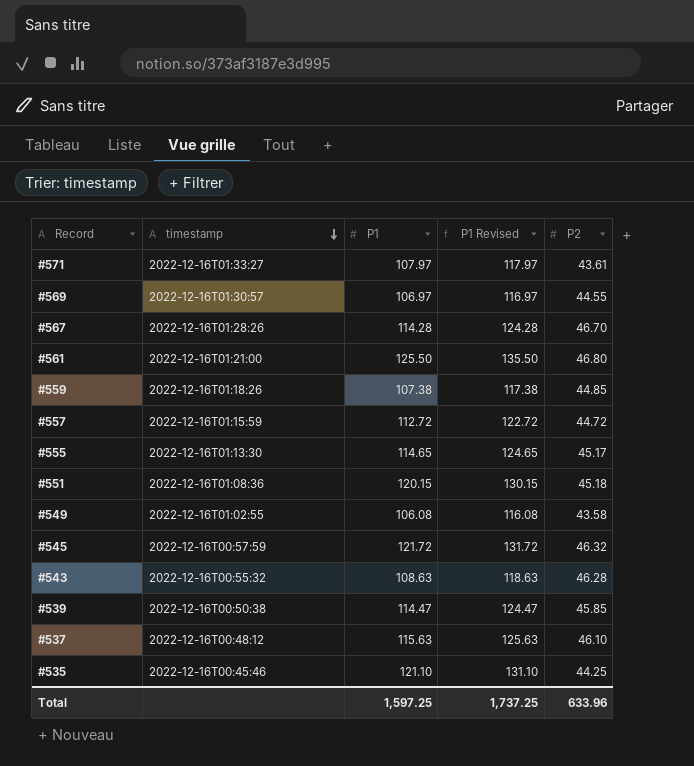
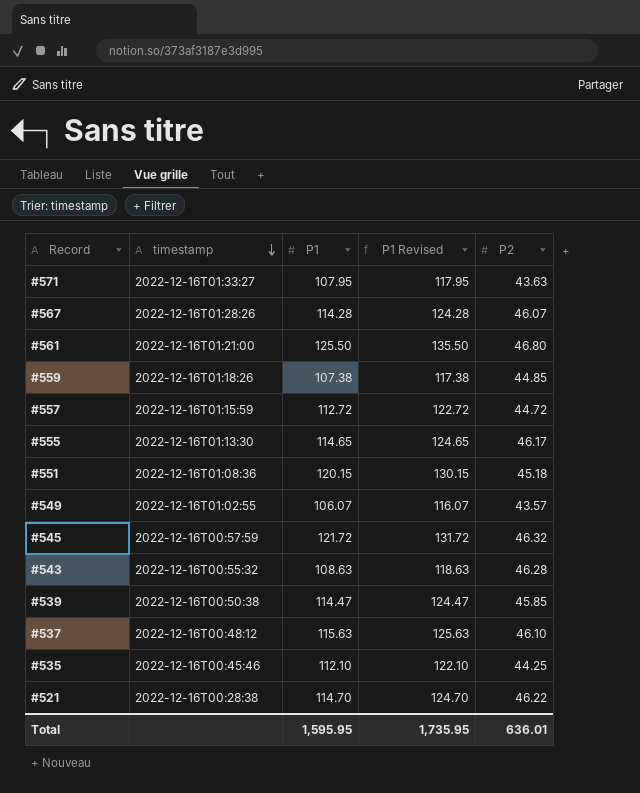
row #569: 2022-12-16T01:30:57 | 106.97 | 116.97 | 44.55 -> none
#571 | P1: 107.97 -> 107.95
#571 | P1 Revised: 117.97 -> 117.95
#571 | P2: 43.61 -> 43.63
#567 | P2: 46.70 -> 46.07
#555 | P2: 45.17 -> 46.17
#549 | P1: 106.08 -> 106.07
#549 | P1 Revised: 116.08 -> 116.07
#549 | P2: 43.58 -> 43.57
#535 | P1: 121.10 -> 112.10
#535 | P1 Revised: 131.10 -> 122.10
row #521: none -> 2022-12-16T00:28:38 | 114.70 | 124.70 | 46.22
Total | P1: 1,597.25 -> 1,595.95
Total | P1 Revised: 1,737.25 -> 1,735.95
Total | P2: 633.96 -> 636.01

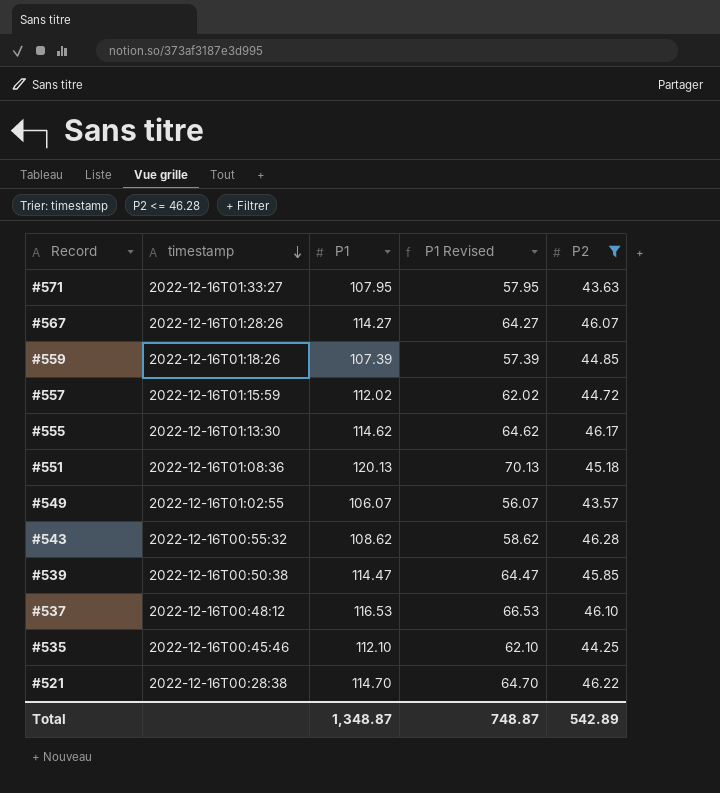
filter: none -> P2 <= 46.28
column P1 Revised | formula: [P1] + 10 -> [P1] - 50
#567 | P1: 114.28 -> 114.27
#559 | P1: 107.38 -> 107.39
#557 | P1: 112.72 -> 112.02
#555 | P1: 114.65 -> 114.62
#551 | P1: 120.15 -> 120.13
#543 | P1: 108.63 -> 108.62
#537 | P1: 115.63 -> 116.53
Total | P1: 1,595.95 -> 1,348.87
Total | P1 Revised: 1,735.95 -> 748.87
Total | P2: 636.01 -> 542.89

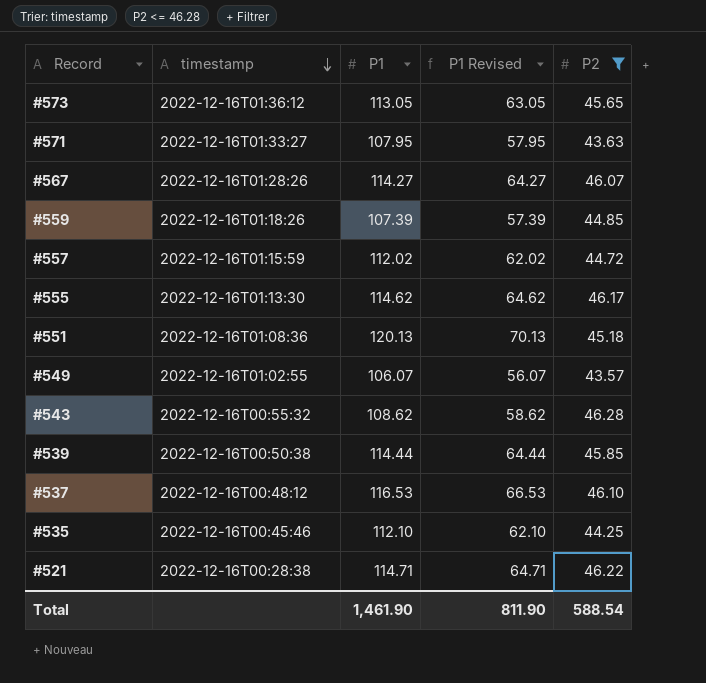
row #573: none -> 2022-12-16T01:36:12 | 113.05 | 63.05 | 45.65
#539 | P1: 114.47 -> 114.44
#539 | P1 Revised: 64.47 -> 64.44
#521 | P1: 114.70 -> 114.71
#521 | P1 Revised: 64.70 -> 64.71
Total | P1: 1,348.87 -> 1,461.90
Total | P1 Revised: 748.87 -> 811.90
Total | P2: 542.89 -> 588.54

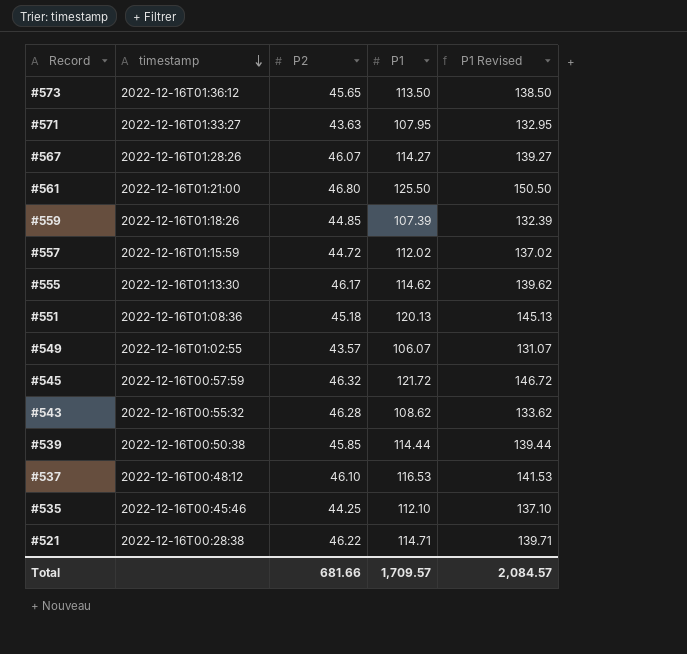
filter: P2 <= 46.28 -> none
column P2 | position: 5 -> 3
column P1 Revised | formula: [P1] - 50 -> [P1] + 25
#573 | P1: 113.05 -> 113.50
Total | P2: 588.54 -> 681.66
Total | P1: 1,461.90 -> 1,709.57
Total | P1 Revised: 811.90 -> 2,084.57

